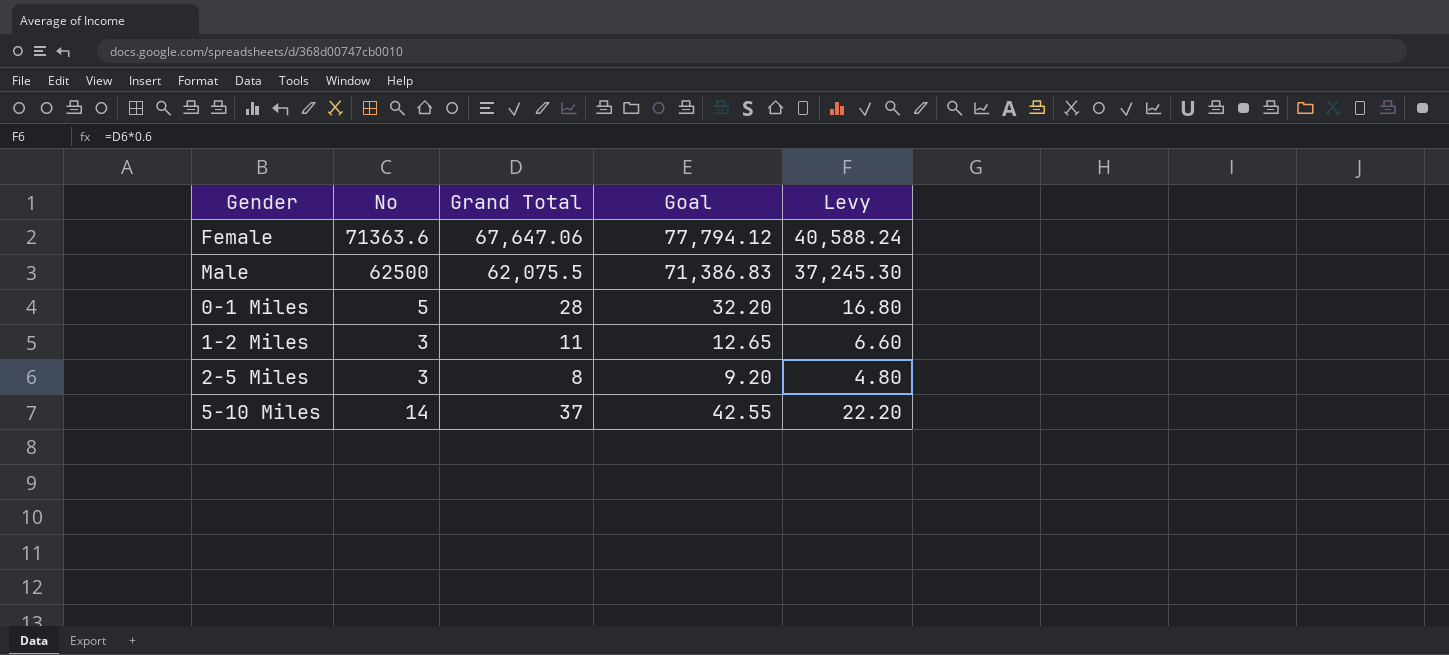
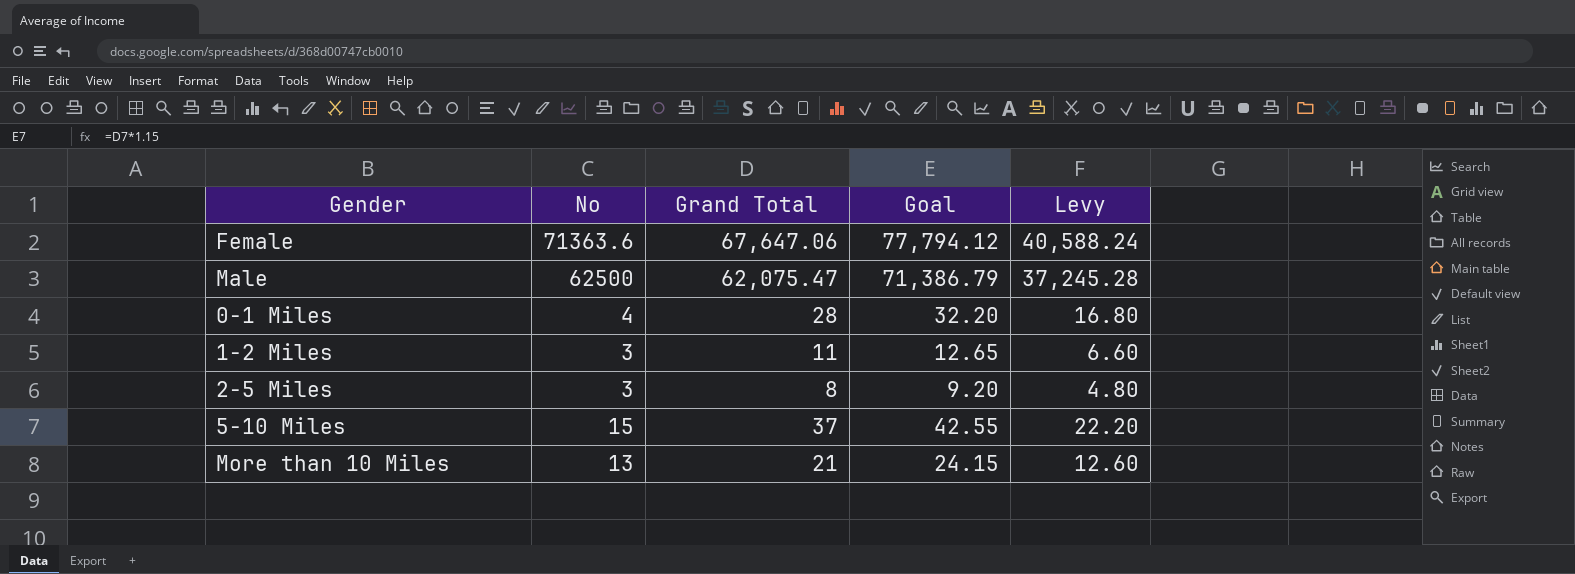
Male | Grand Total: 62,075.5 -> 62,075.47
Male | Goal: 71,386.83 -> 71,386.79
Male | Levy: 37,245.30 -> 37,245.28
0-1 Miles | No: 5 -> 4
5-10 Miles | No: 14 -> 15
row More than 10 Miles: none -> 13 | 21 | 24.15 | 12.60

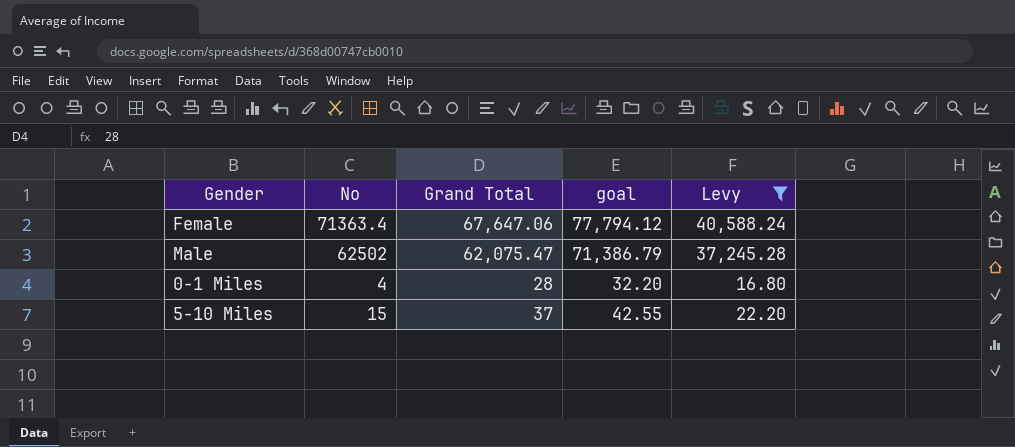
filter: none -> Levy >= 16.80
column name: Goal -> goal
Female | No: 71363.6 -> 71363.4
Male | No: 62500 -> 62502

